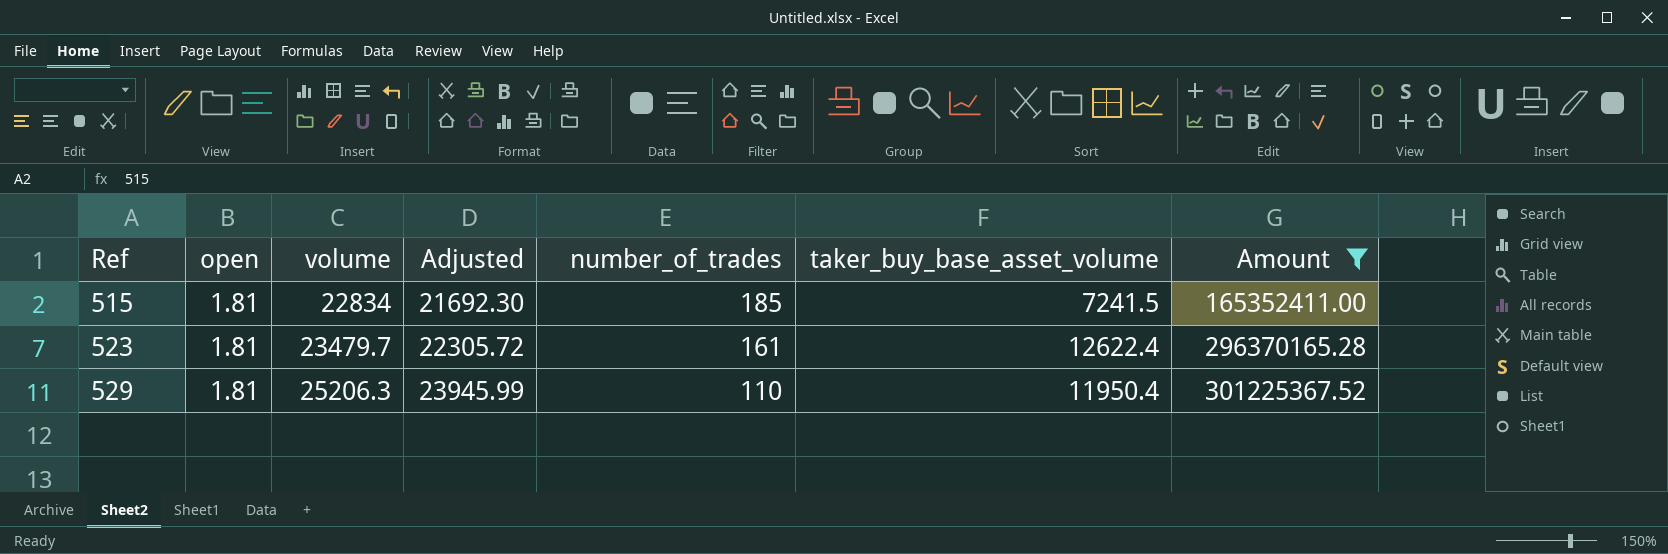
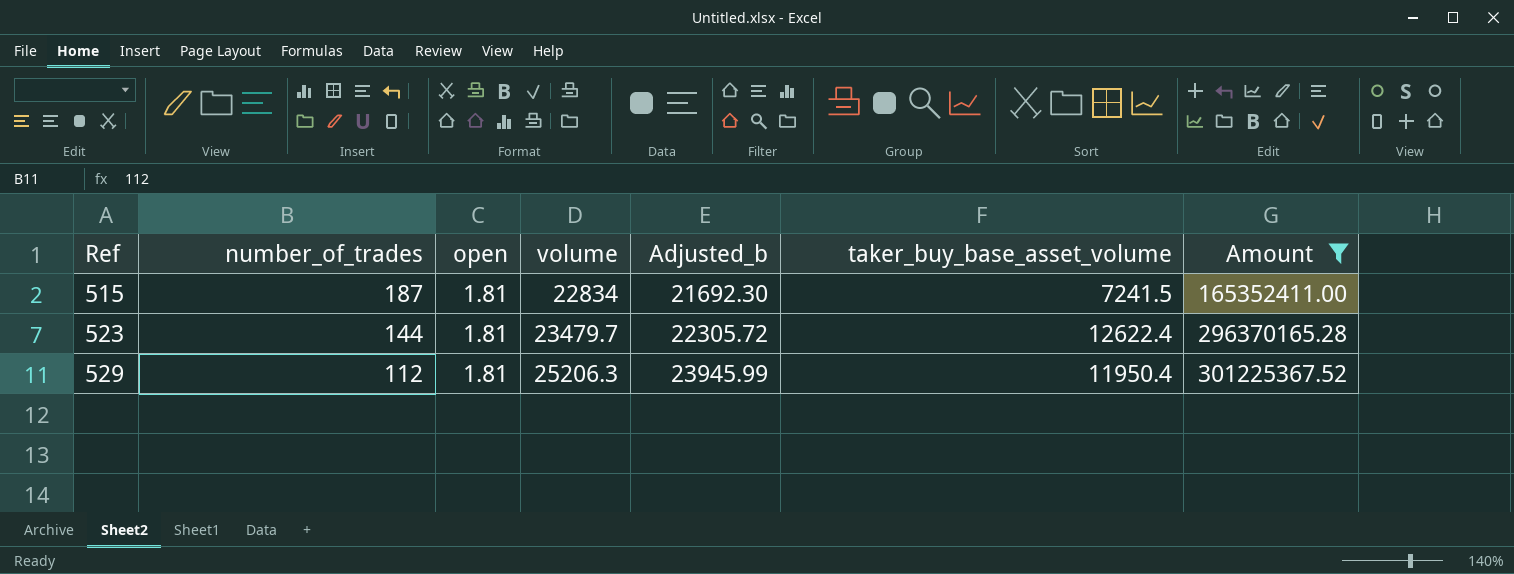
column number_of_trades | position: 5 -> 2
column name: Adjusted -> Adjusted_b
515 | number_of_trades: 185 -> 187
523 | number_of_trades: 161 -> 144
529 | number_of_trades: 110 -> 112

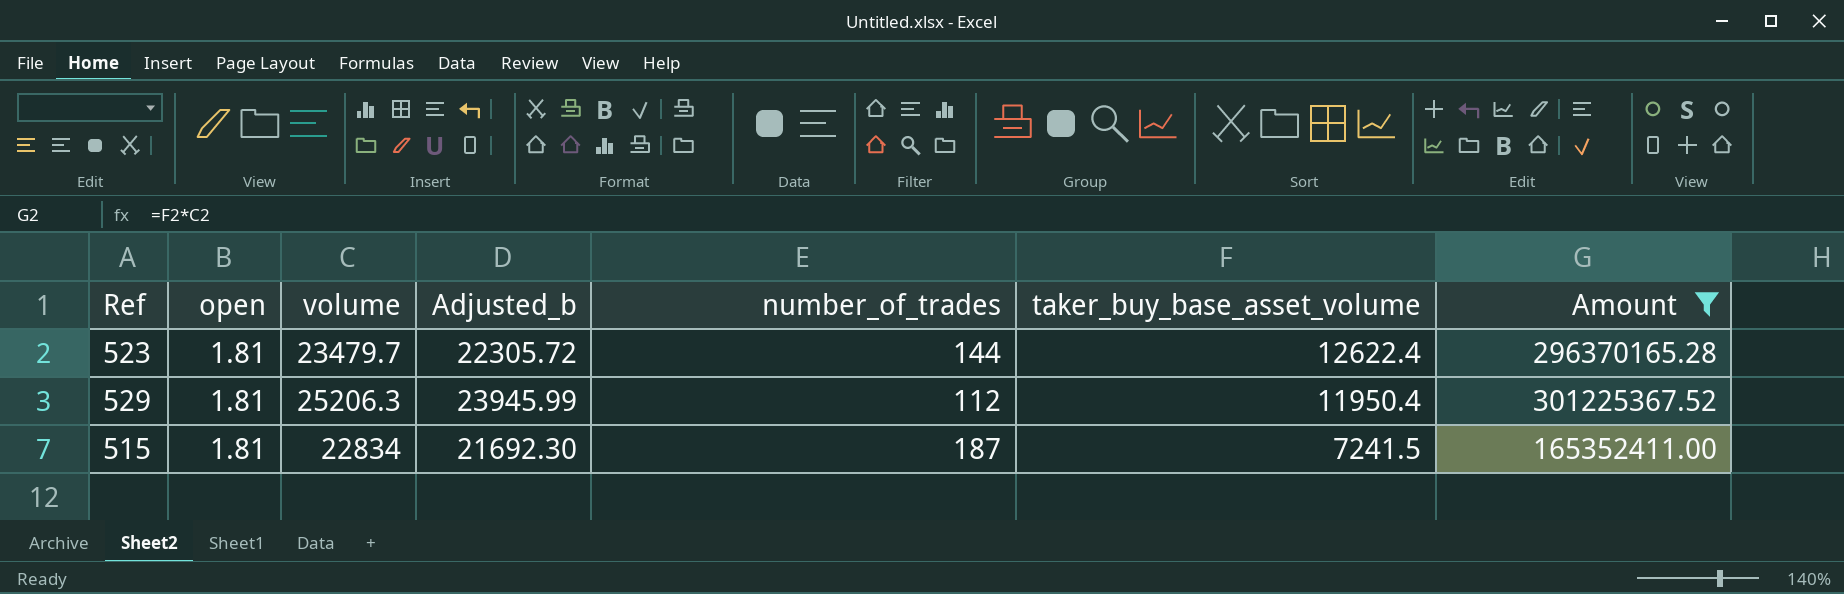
row order: Ref ascending -> taker_buy_base_asset_volume descending
column number_of_trades | position: 2 -> 5

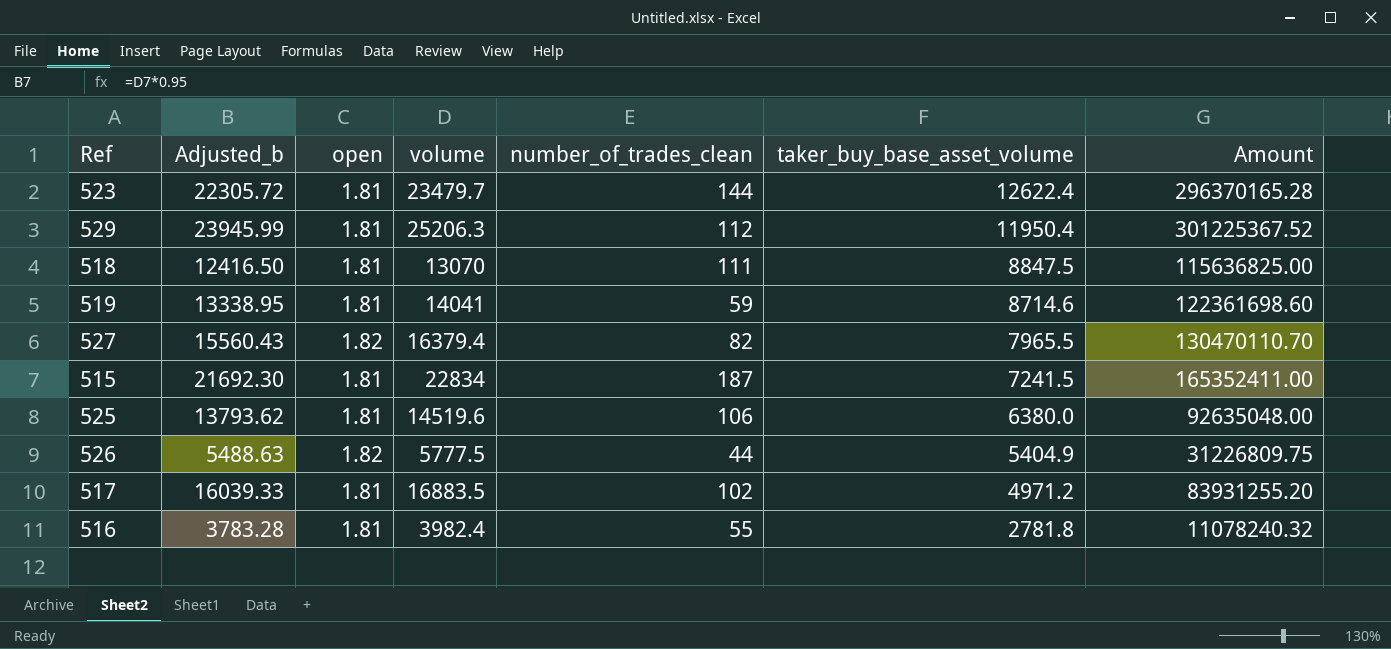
filter: Amount >= 165352411.00 -> none
column Adjusted_b | position: 4 -> 2
column name: number_of_trades -> number_of_trades_clean

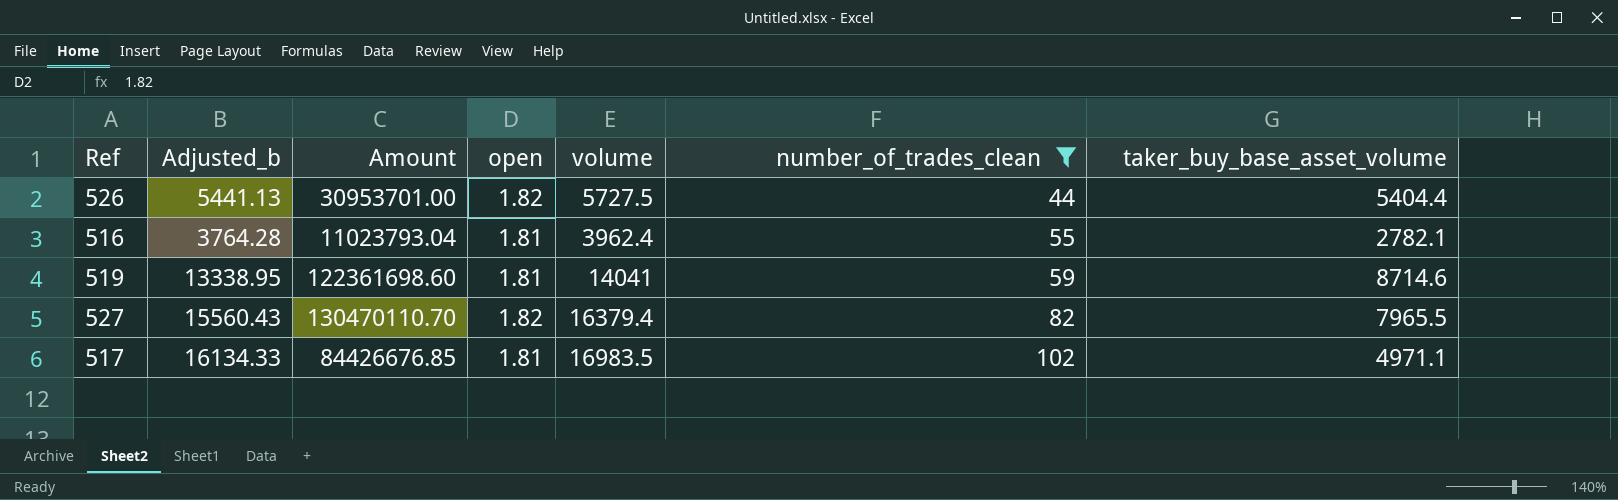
filter: none -> number_of_trades_clean <= 102
row order: taker_buy_base_asset_volume descending -> number_of_trades_clean ascending
column Amount | position: 7 -> 3
526 | Adjusted_b: 5488.63 -> 5441.13
526 | Amount: 31226809.75 -> 30953701.00
526 | volume: 5777.5 -> 5727.5
526 | taker_buy_base_asset_volume: 5404.9 -> 5404.4
516 | Adjusted_b: 3783.28 -> 3764.28
516 | Amount: 11078240.32 -> 11023793.04
516 | volume: 3982.4 -> 3962.4
516 | taker_buy_base_asset_volume: 2781.8 -> 2782.1
517 | Adjusted_b: 16039.33 -> 16134.33
517 | Amount: 83931255.20 -> 84426676.85
517 | volume: 16883.5 -> 16983.5
517 | taker_buy_base_asset_volume: 4971.2 -> 4971.1

